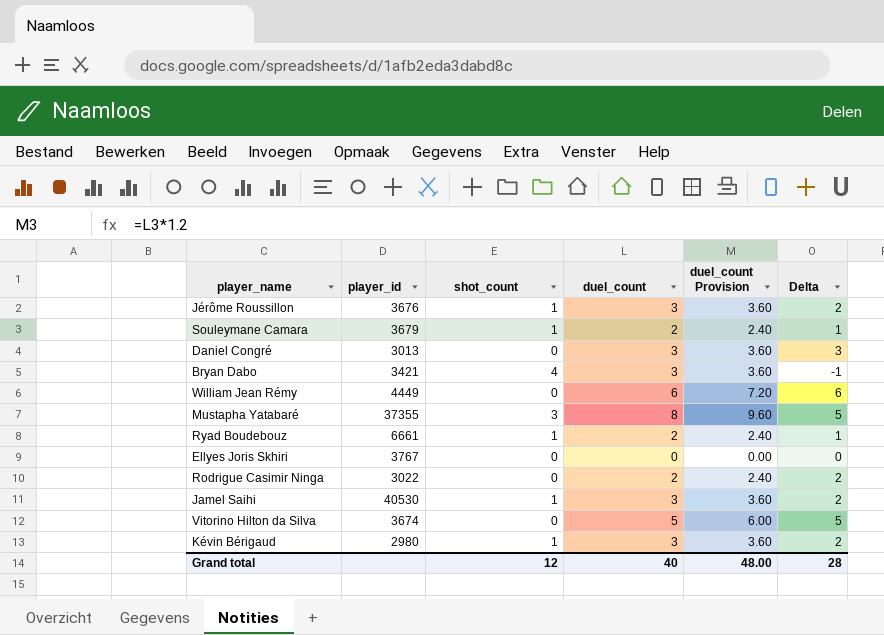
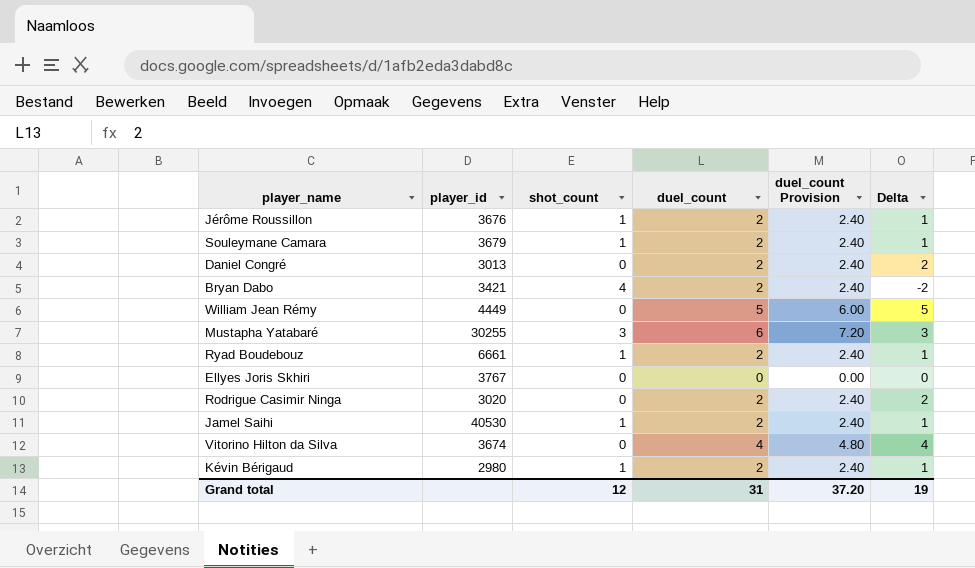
Jérôme Roussillon | duel_count: 3 -> 2
Jérôme Roussillon | duel_count Provision: 3.60 -> 2.40
Jérôme Roussillon | Delta: 2 -> 1
Daniel Congré | duel_count: 3 -> 2
Daniel Congré | duel_count Provision: 3.60 -> 2.40
Daniel Congré | Delta: 3 -> 2
Bryan Dabo | duel_count: 3 -> 2
Bryan Dabo | duel_count Provision: 3.60 -> 2.40
Bryan Dabo | Delta: -1 -> -2
William Jean Rémy | duel_count: 6 -> 5
William Jean Rémy | duel_count Provision: 7.20 -> 6.00
William Jean Rémy | Delta: 6 -> 5
Mustapha Yatabaré | player_id: 37355 -> 30255
Mustapha Yatabaré | duel_count: 8 -> 6
Mustapha Yatabaré | duel_count Provision: 9.60 -> 7.20
Mustapha Yatabaré | Delta: 5 -> 3
Rodrigue Casimir Ninga | player_id: 3022 -> 3020
Jamel Saihi | duel_count: 3 -> 2
Jamel Saihi | duel_count Provision: 3.60 -> 2.40
Jamel Saihi | Delta: 2 -> 1
Vitorino Hilton da Silva | duel_count: 5 -> 4
Vitorino Hilton da Silva | duel_count Provision: 6.00 -> 4.80
Vitorino Hilton da Silva | Delta: 5 -> 4
Kévin Bérigaud | duel_count: 3 -> 2
Kévin Bérigaud | duel_count Provision: 3.60 -> 2.40
Kévin Bérigaud | Delta: 2 -> 1
Grand total | duel_count: 40 -> 31
Grand total | duel_count Provision: 48.00 -> 37.20
Grand total | Delta: 28 -> 19

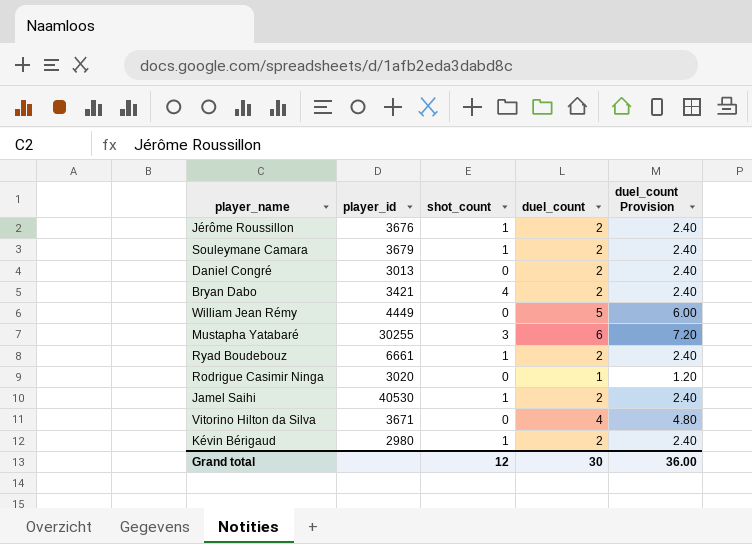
column Delta | formula: [duel_count] - [shot_count] -> none
row Ellyes Joris Skhiri: 3767 | 0 | 0 | 0.00 | 0 -> none
Rodrigue Casimir Ninga | duel_count: 2 -> 1
Rodrigue Casimir Ninga | duel_count Provision: 2.40 -> 1.20
Vitorino Hilton da Silva | player_id: 3674 -> 3671
Grand total | duel_count: 31 -> 30
Grand total | duel_count Provision: 37.20 -> 36.00

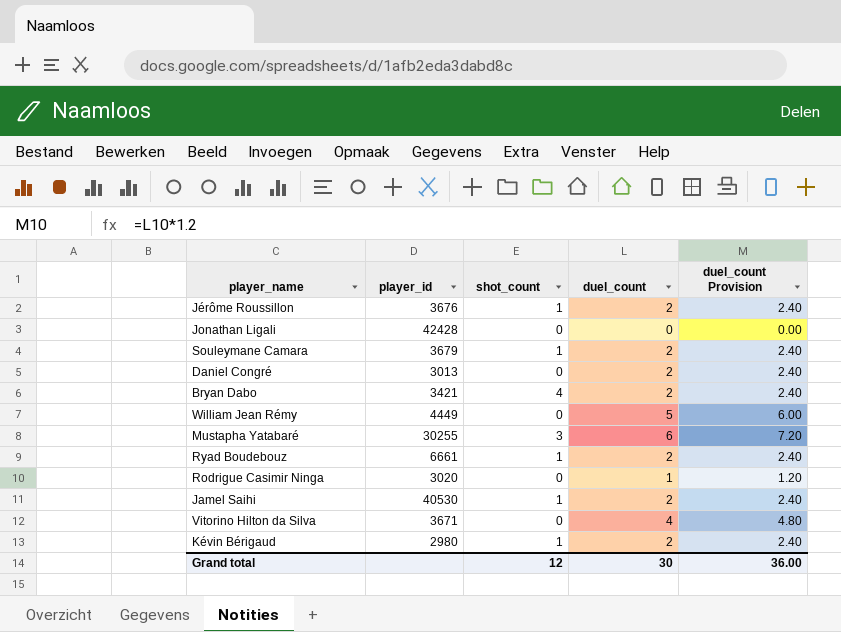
row Jonathan Ligali: none -> 42428 | 0 | 0 | 0.00

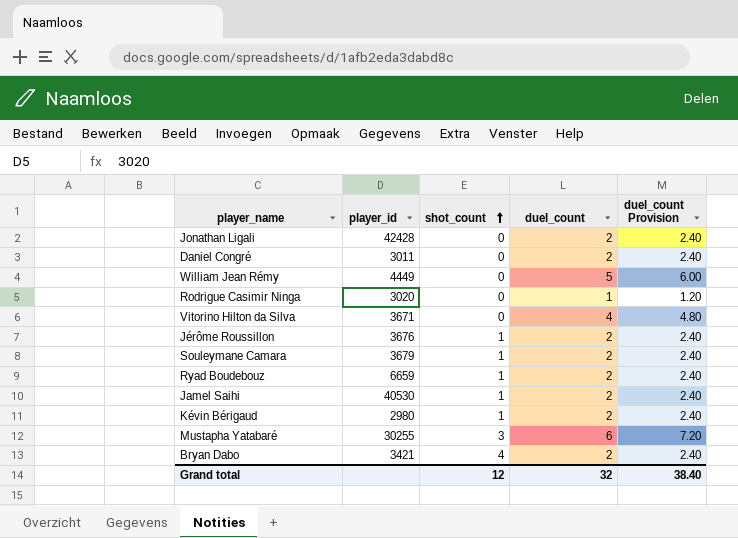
row order: none -> shot_count ascending
Jonathan Ligali | duel_count: 0 -> 2
Jonathan Ligali | duel_count Provision: 0.00 -> 2.40
Daniel Congré | player_id: 3013 -> 3011
Ryad Boudebouz | player_id: 6661 -> 6659
Grand total | duel_count: 30 -> 32
Grand total | duel_count Provision: 36.00 -> 38.40

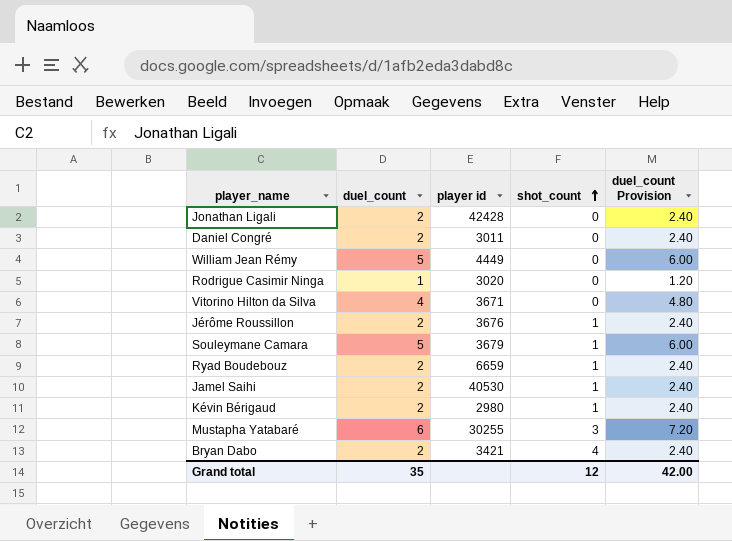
column duel_count | position: 4 -> 2
column name: player_id -> player id
Souleymane Camara | duel_count: 2 -> 5
Souleymane Camara | duel_count Provision: 2.40 -> 6.00
Grand total | duel_count: 32 -> 35
Grand total | duel_count Provision: 38.40 -> 42.00

